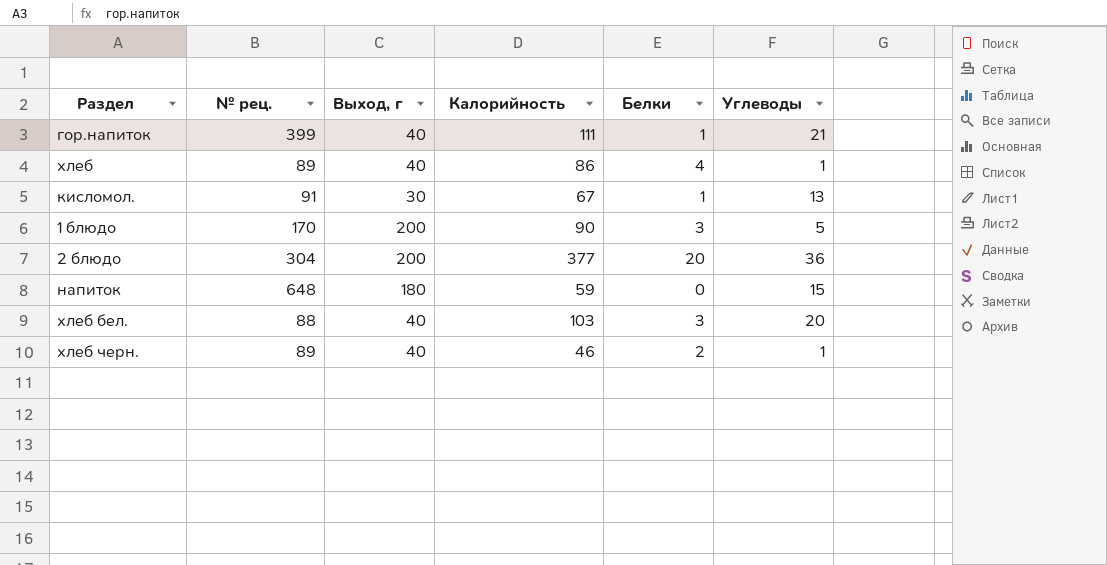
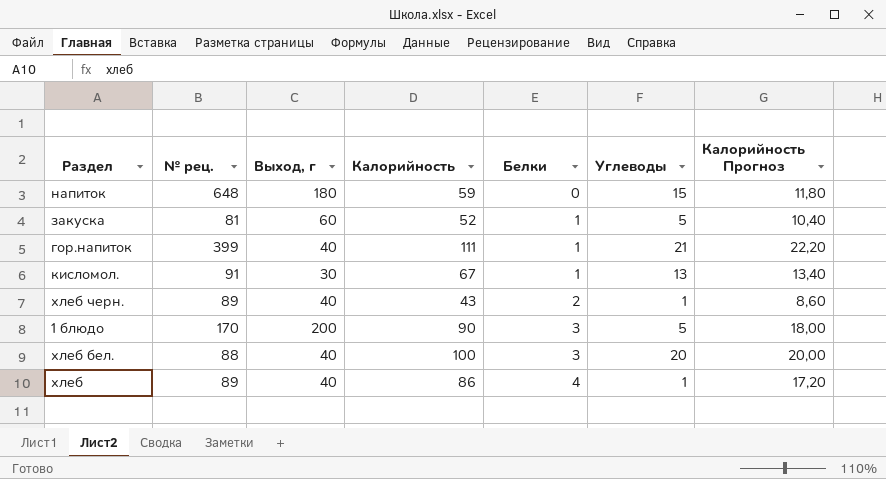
row order: none -> Белки ascending
column Калорийность Прогноз | formula: none -> [Калорийность] * 0,2
row 2 блюдо: 304 | 200 | 377 | 20 | 36 -> none
row закуска: none -> 81 | 60 | 52 | 1 | 5 | 10,40
хлеб черн. | Калорийность: 46 -> 43
хлеб бел. | Калорийность: 103 -> 100

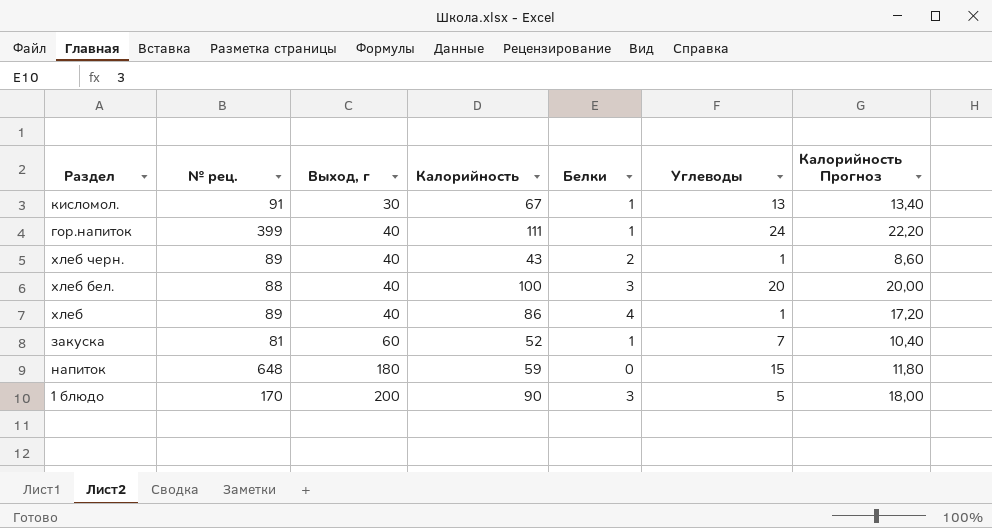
row order: Белки ascending -> Выход, г ascending
гор.напиток | Углеводы: 21 -> 24
закуска | Углеводы: 5 -> 7

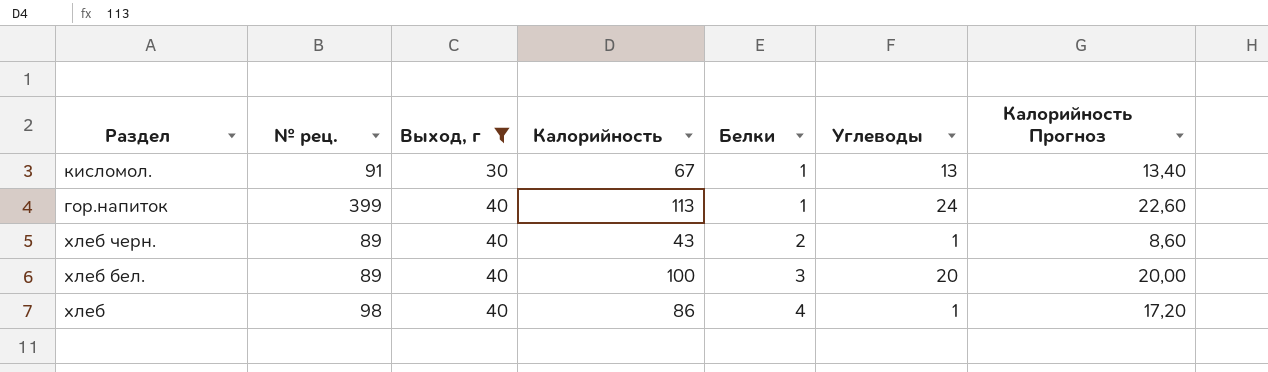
filter: none -> Выход, г <= 40
гор.напиток | Калорийность: 111 -> 113
гор.напиток | Калорийность Прогноз: 22,20 -> 22,60
хлеб бел. | № рец.: 88 -> 89
хлеб | № рец.: 89 -> 98

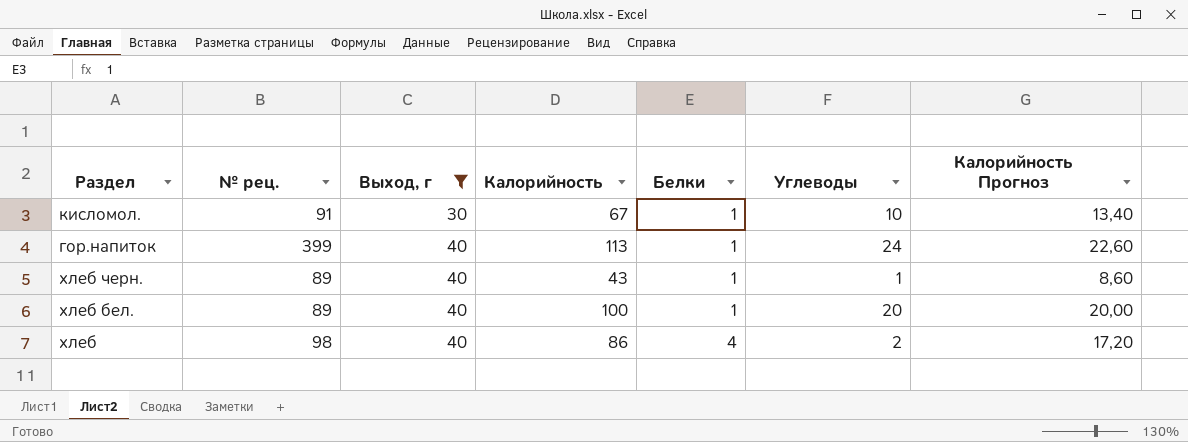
кисломол. | Углеводы: 13 -> 10
хлеб черн. | Белки: 2 -> 1
хлеб бел. | Белки: 3 -> 1
хлеб | Углеводы: 1 -> 2

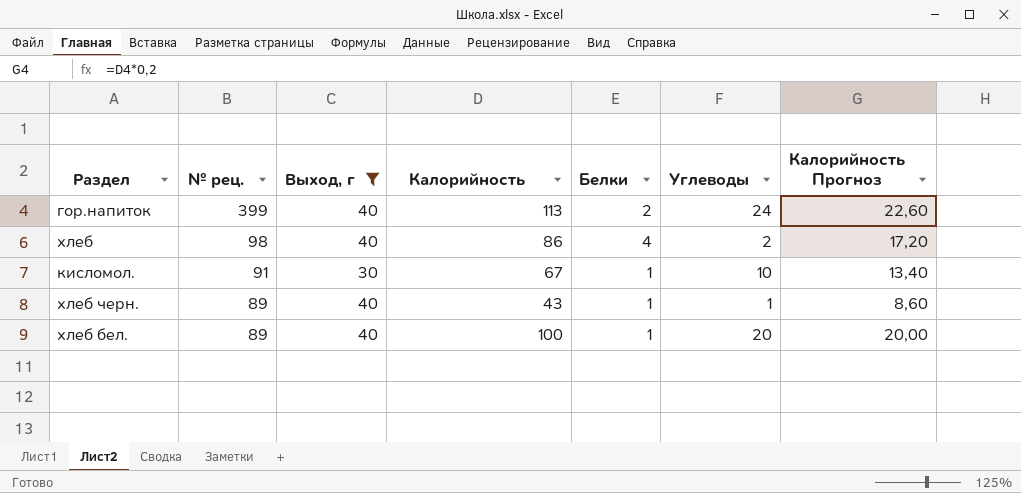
row order: Выход, г ascending -> № рец. descending
гор.напиток | Белки: 1 -> 2

